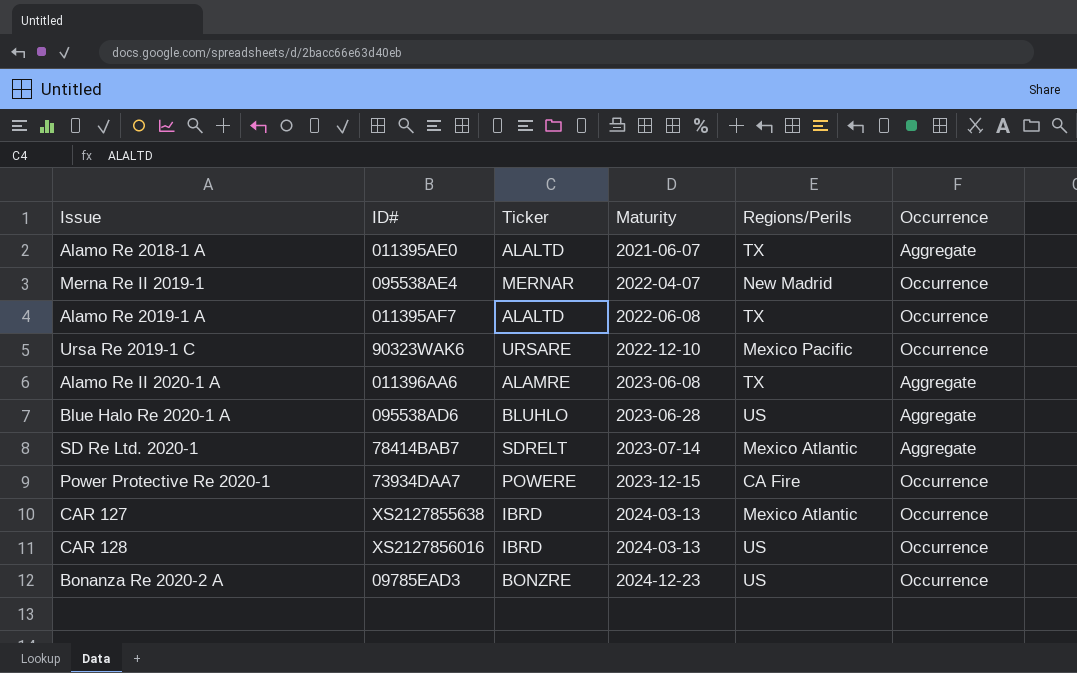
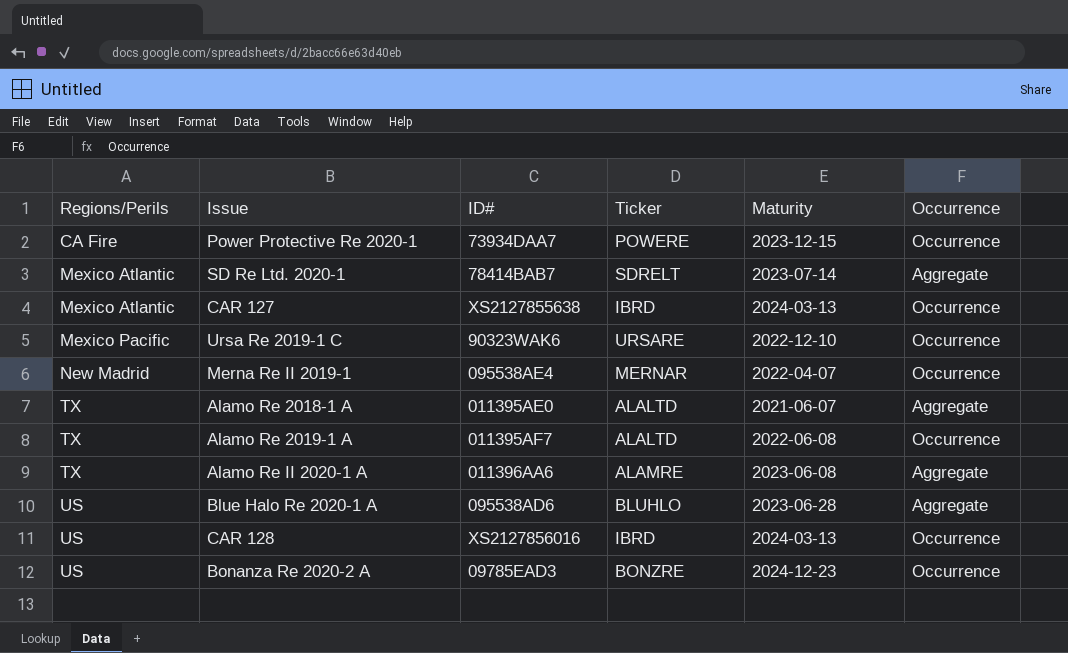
row order: Maturity ascending -> Regions/Perils ascending
column Regions/Perils | position: 5 -> 1

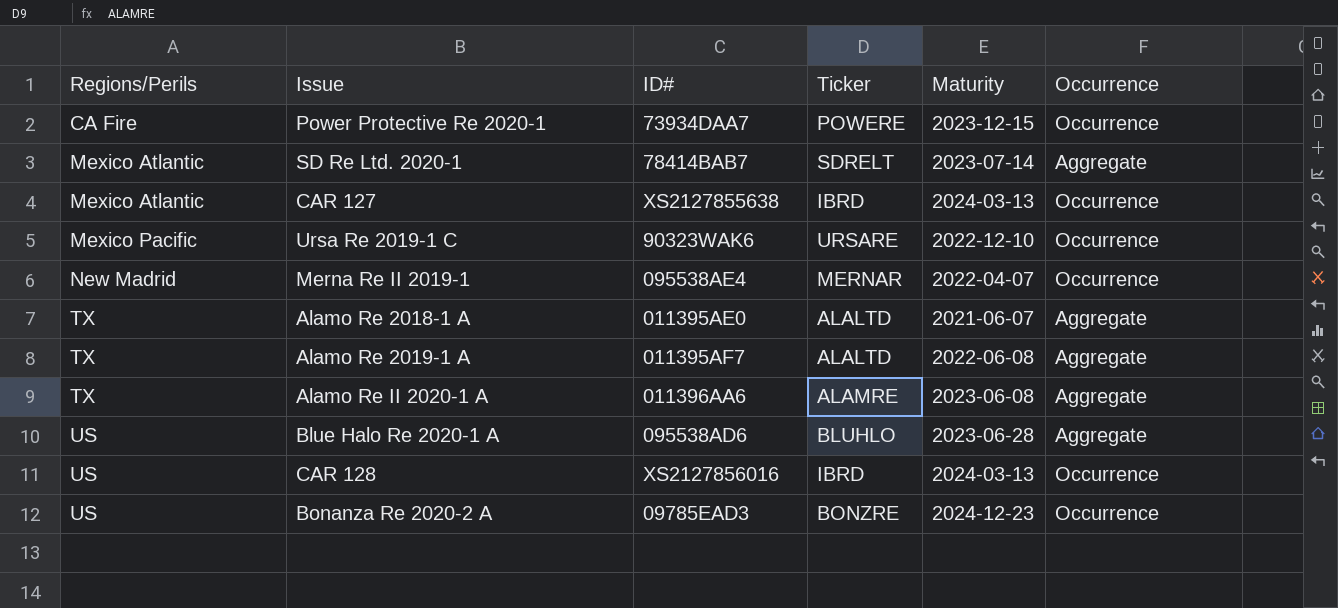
Alamo Re 2019-1 A | Occurrence: Occurrence -> Aggregate

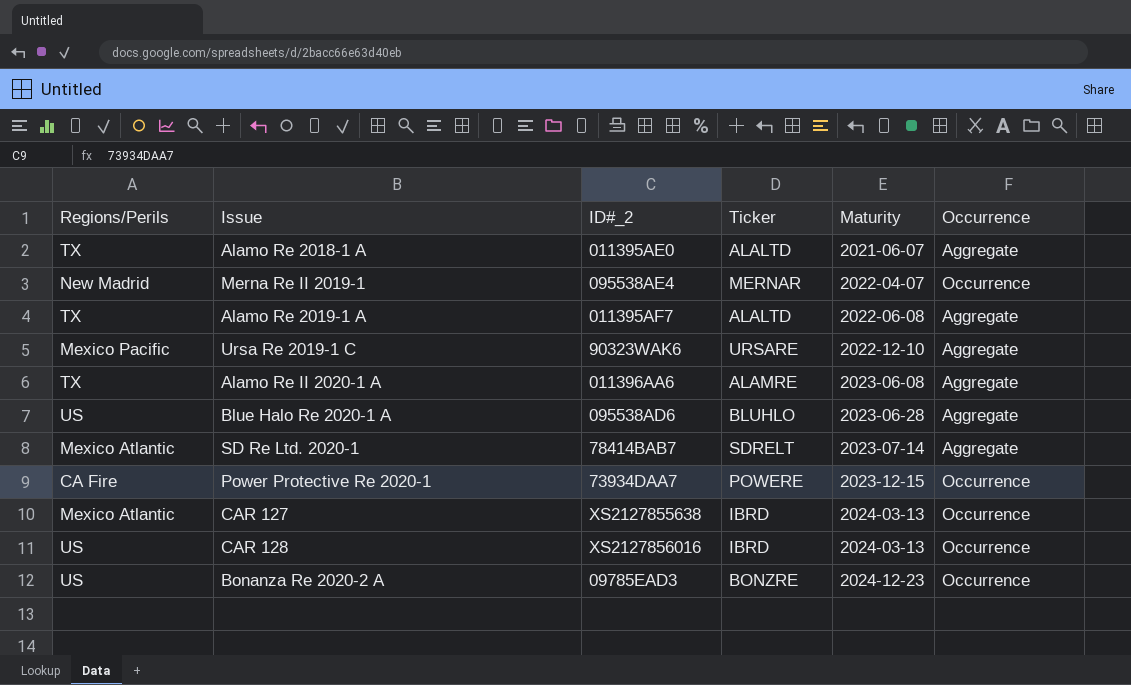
row order: Regions/Perils ascending -> Maturity ascending
column name: ID# -> ID#_2
Ursa Re 2019-1 C | Occurrence: Occurrence -> Aggregate

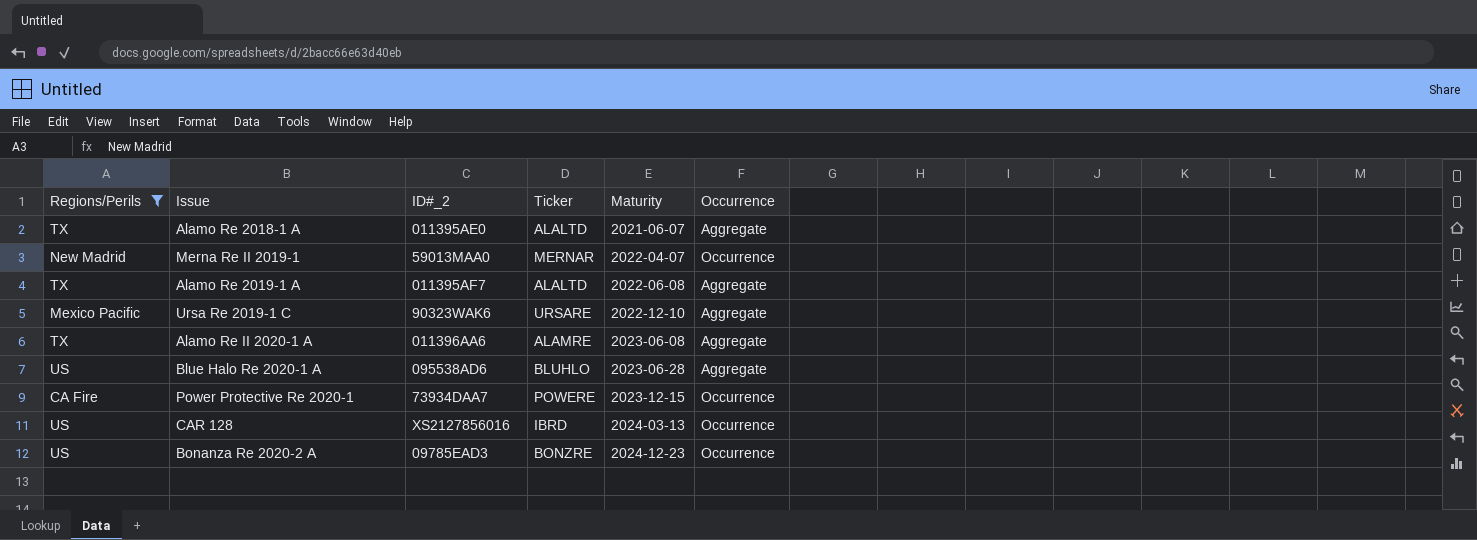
filter: none -> Regions/Perils != Mexico Atlantic
Merna Re II 2019-1 | ID#_2: 095538AE4 -> 59013MAA0

